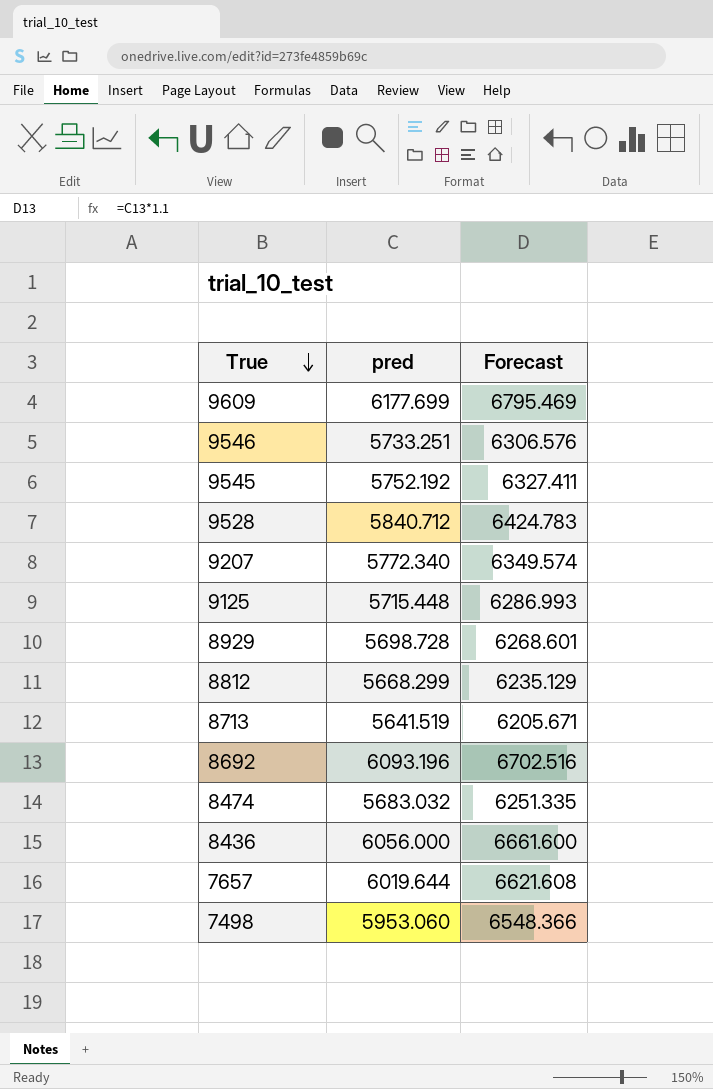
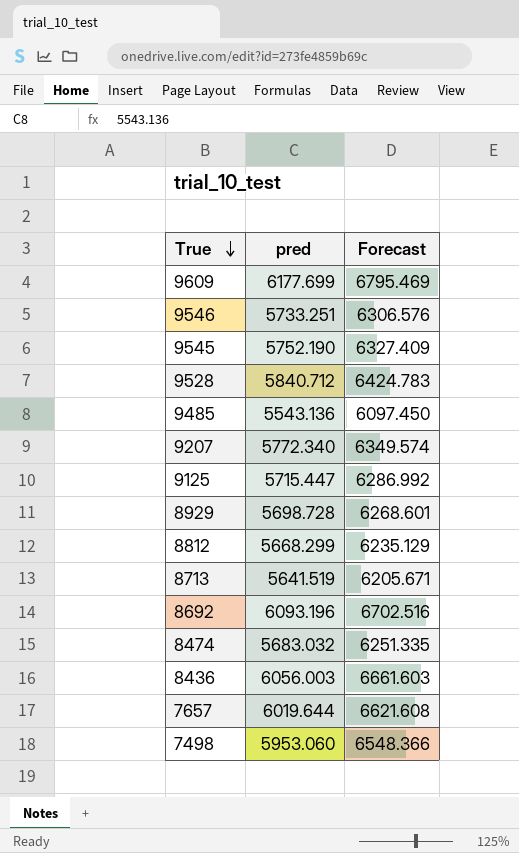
9545 | pred: 5752.192 -> 5752.190
9545 | Forecast: 6327.411 -> 6327.409
row 9485: none -> 5543.136 | 6097.450
9125 | pred: 5715.448 -> 5715.447
9125 | Forecast: 6286.993 -> 6286.992
8436 | pred: 6056.000 -> 6056.003
8436 | Forecast: 6661.600 -> 6661.603

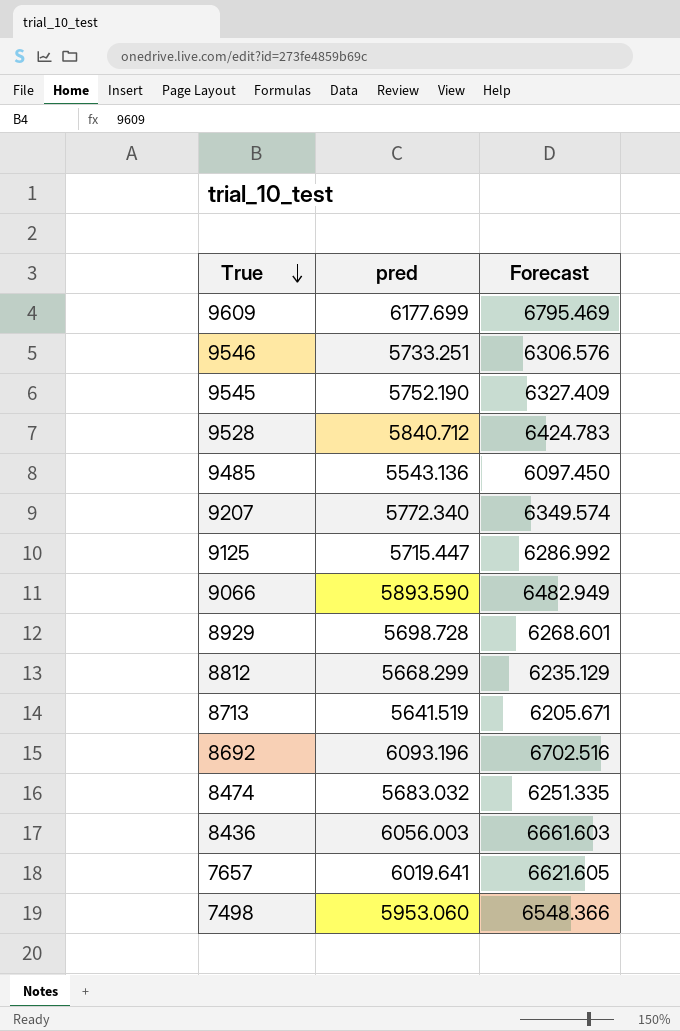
row 9066: none -> 5893.590 | 6482.949
7657 | pred: 6019.644 -> 6019.641
7657 | Forecast: 6621.608 -> 6621.605

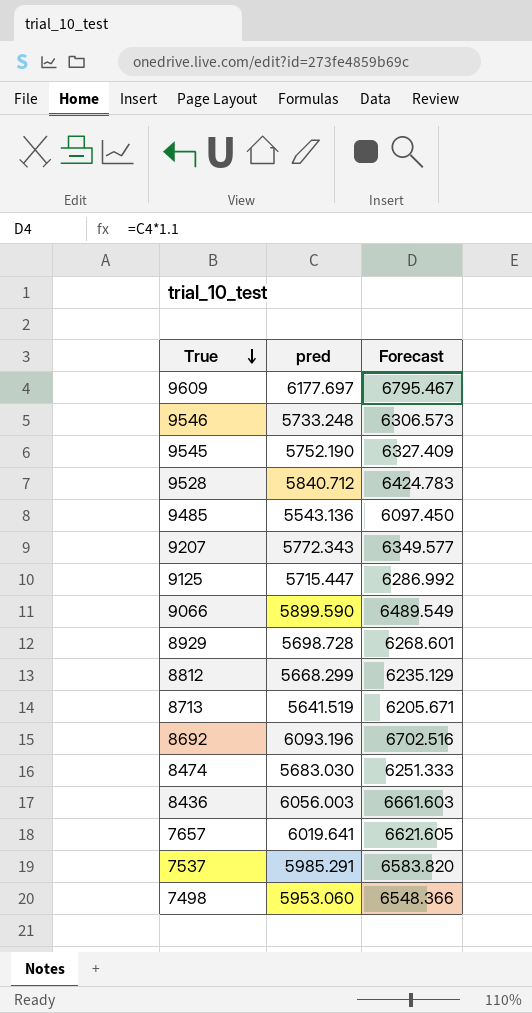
9609 | pred: 6177.699 -> 6177.697
9609 | Forecast: 6795.469 -> 6795.467
9546 | pred: 5733.251 -> 5733.248
9546 | Forecast: 6306.576 -> 6306.573
9207 | pred: 5772.340 -> 5772.343
9207 | Forecast: 6349.574 -> 6349.577
9066 | pred: 5893.590 -> 5899.590
9066 | Forecast: 6482.949 -> 6489.549
8474 | pred: 5683.032 -> 5683.030
8474 | Forecast: 6251.335 -> 6251.333
row 7537: none -> 5985.291 | 6583.820

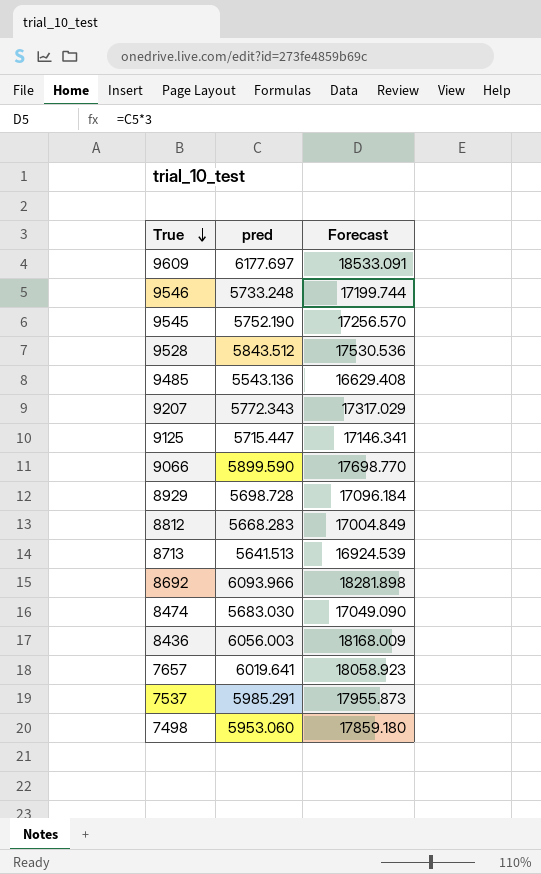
column Forecast | formula: [pred] * 1.1 -> [pred] * 3
9528 | pred: 5840.712 -> 5843.512
8812 | pred: 5668.299 -> 5668.283
8713 | pred: 5641.519 -> 5641.513
8692 | pred: 6093.196 -> 6093.966

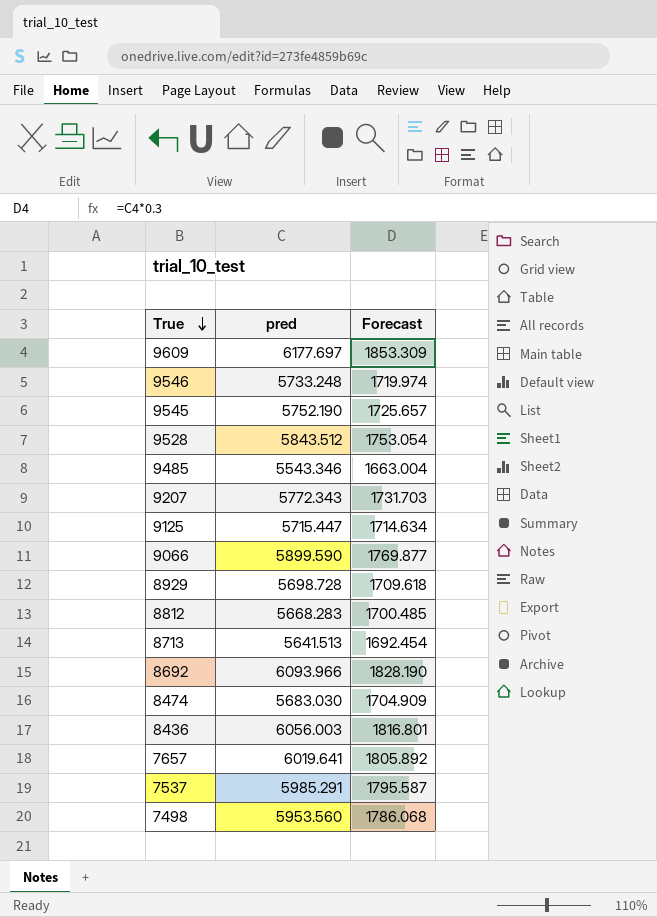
column Forecast | formula: [pred] * 3 -> [pred] * 0.3
9485 | pred: 5543.136 -> 5543.346
7498 | pred: 5953.060 -> 5953.560

